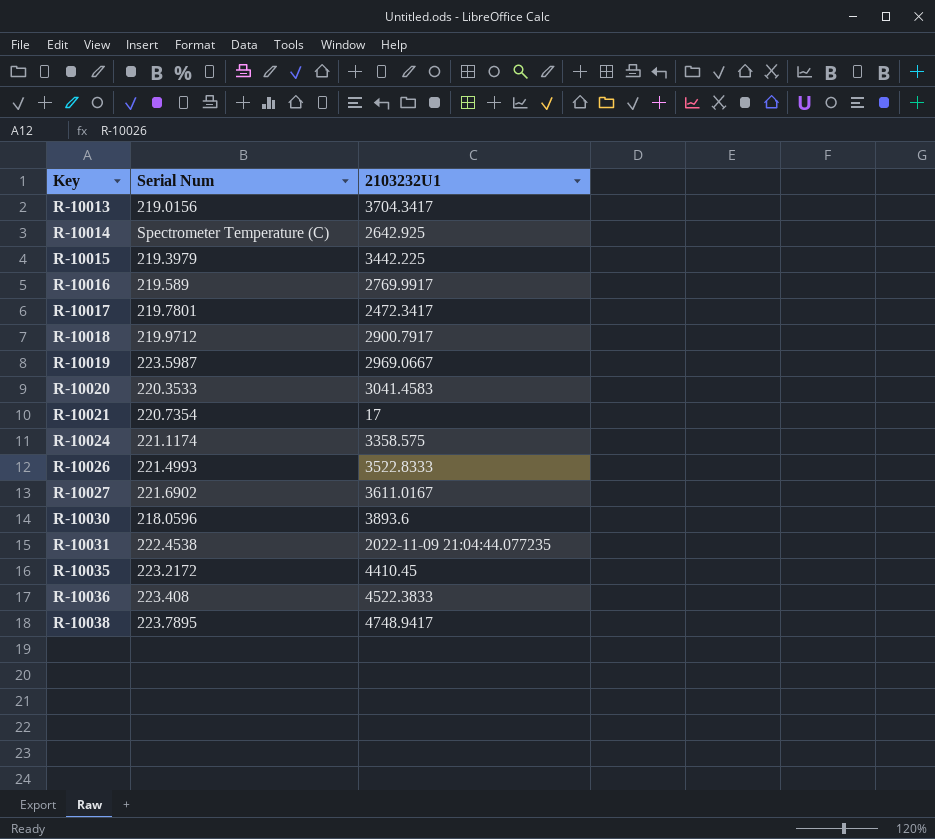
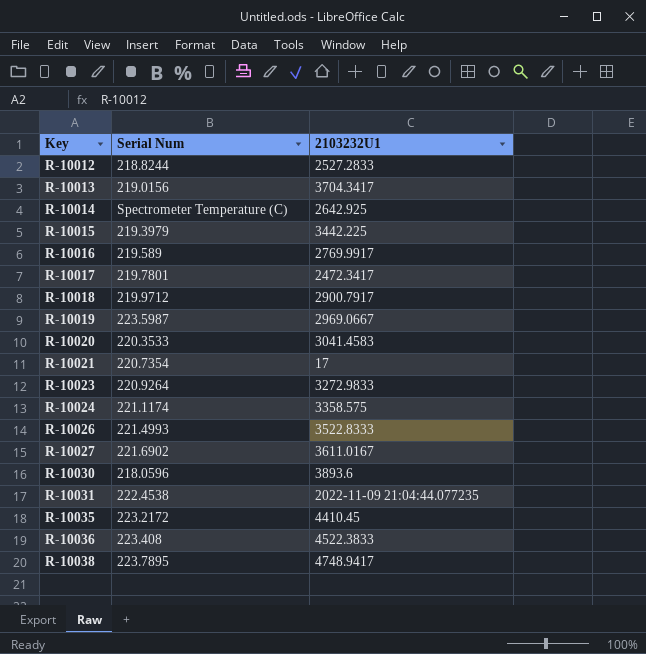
row R-10012: none -> 218.8244 | 2527.2833
row R-10023: none -> 220.9264 | 3272.9833

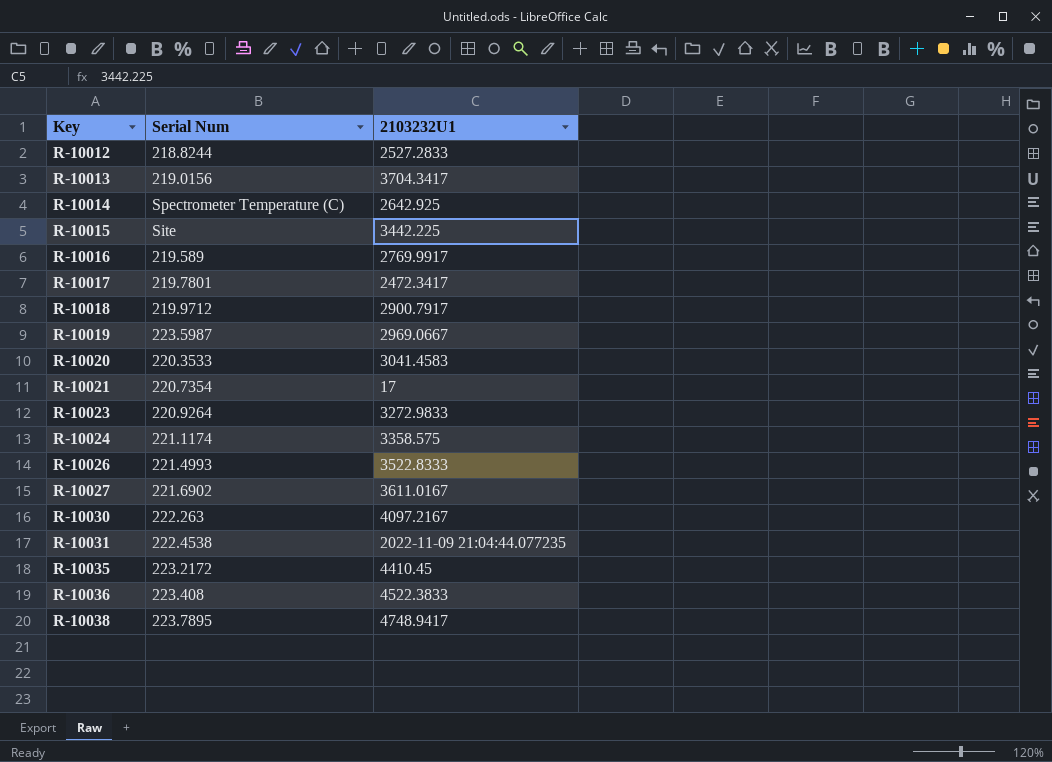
R-10015 | Serial Num: 219.3979 -> Site
R-10030 | Serial Num: 218.0596 -> 222.263
R-10030 | 2103232U1: 3893.6 -> 4097.2167

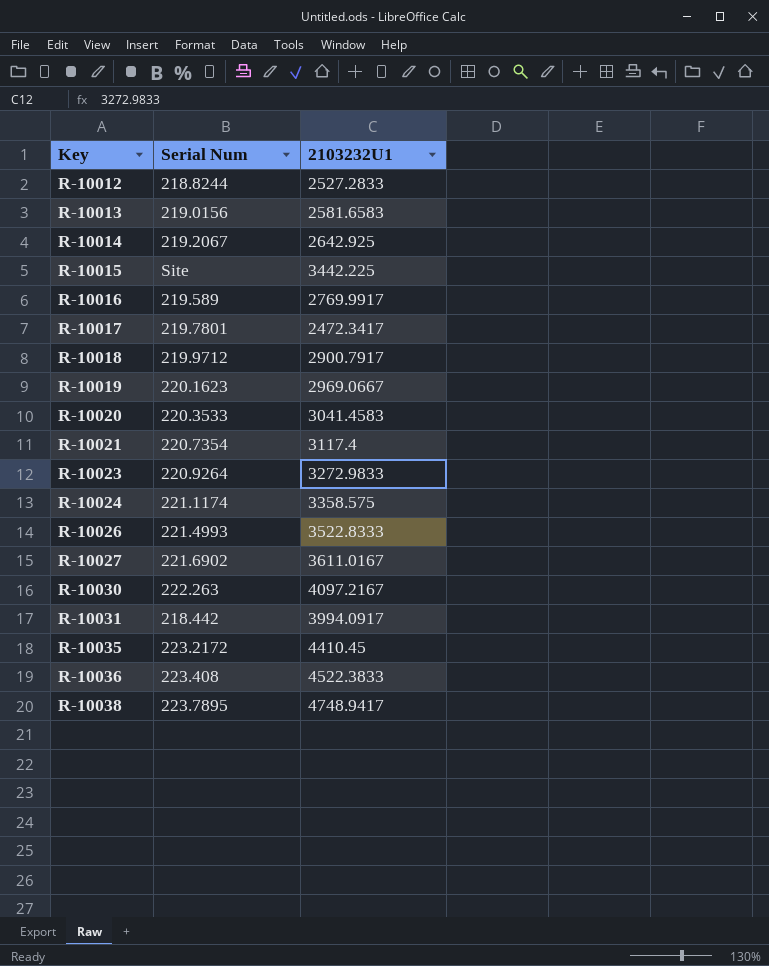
R-10013 | 2103232U1: 3704.3417 -> 2581.6583
R-10014 | Serial Num: Spectrometer Temperature (C) -> 219.2067
R-10019 | Serial Num: 223.5987 -> 220.1623
R-10021 | 2103232U1: 17 -> 3117.4
R-10031 | Serial Num: 222.4538 -> 218.442
R-10031 | 2103232U1: 2022-11-09 21:04:44.077235 -> 3994.0917

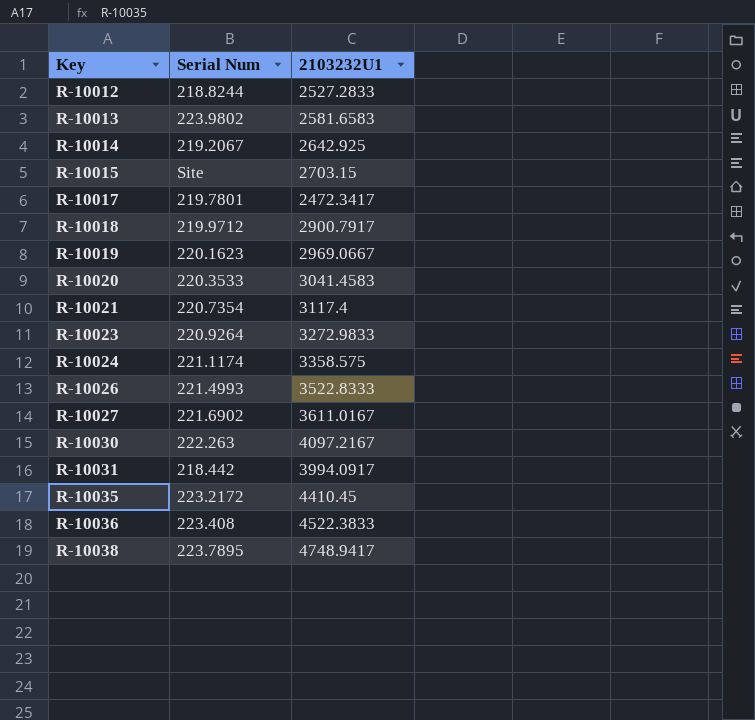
row R-10016: 219.589 | 2769.9917 -> none
R-10013 | Serial Num: 219.0156 -> 223.9802
R-10015 | 2103232U1: 3442.225 -> 2703.15

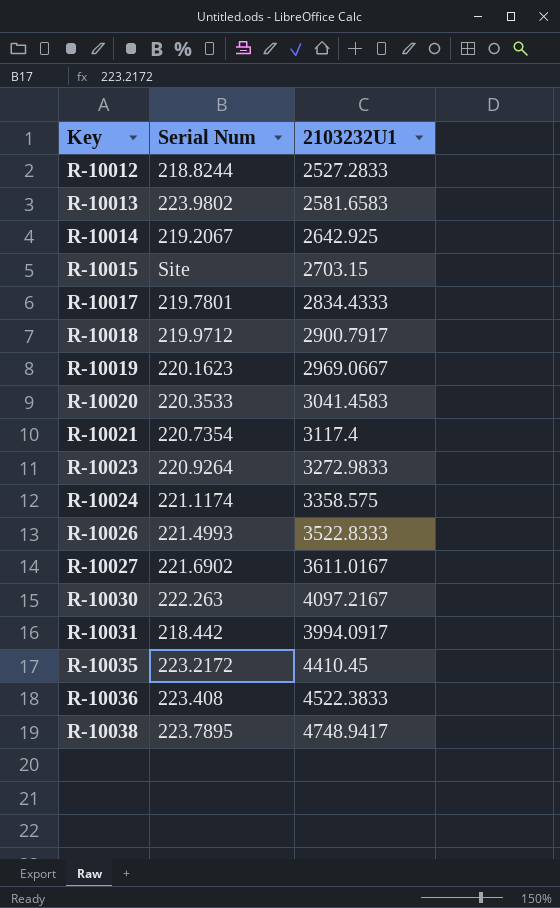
R-10017 | 2103232U1: 2472.3417 -> 2834.4333

